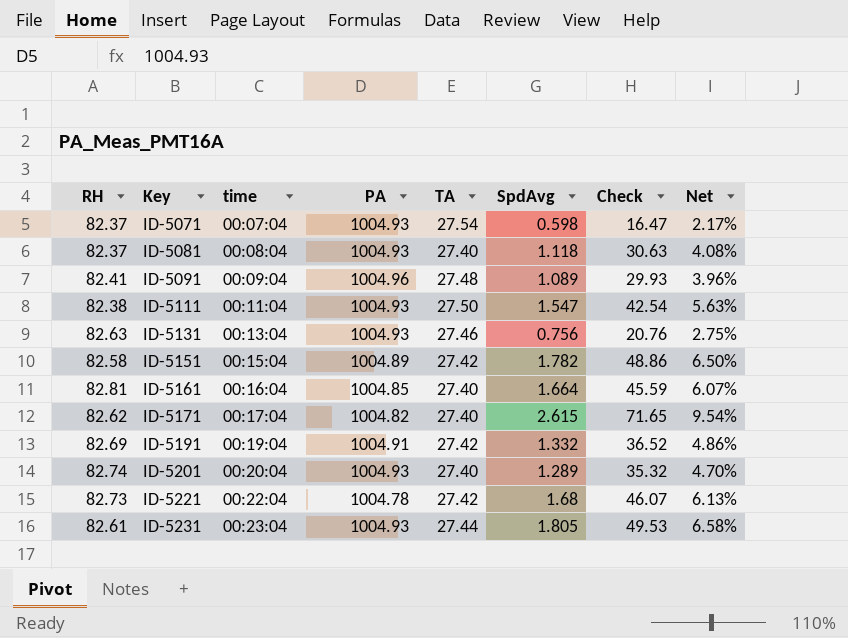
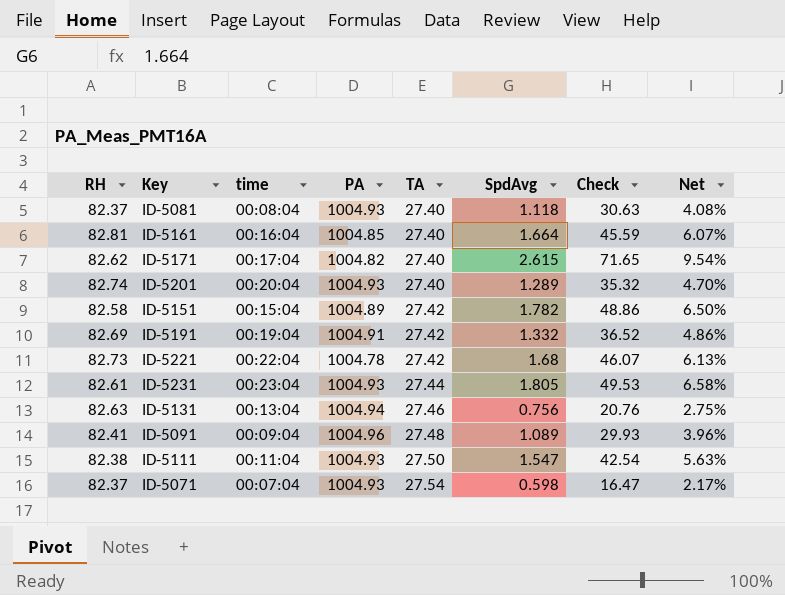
row order: Key ascending -> TA ascending
ID-5131 | PA: 1004.93 -> 1004.94

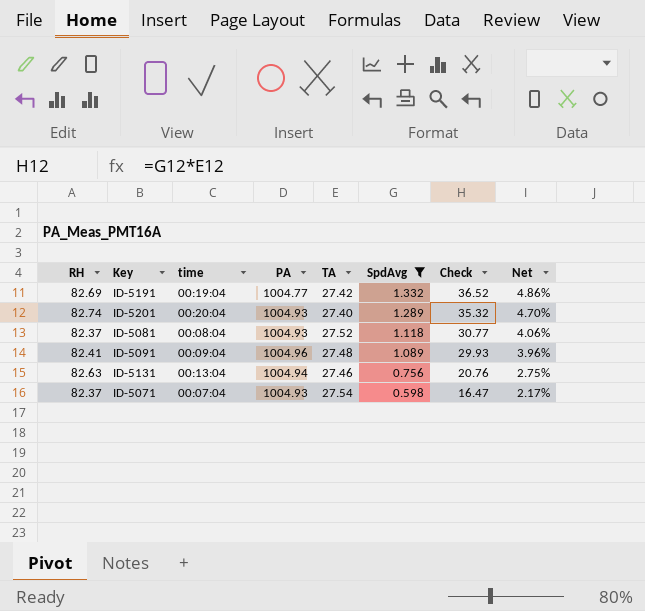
filter: none -> SpdAvg <= 1.332
row order: TA ascending -> SpdAvg descending
ID-5191 | PA: 1004.91 -> 1004.77
ID-5081 | TA: 27.40 -> 27.52
ID-5081 | Check: 30.63 -> 30.77
ID-5081 | Net: 4.08% -> 4.06%

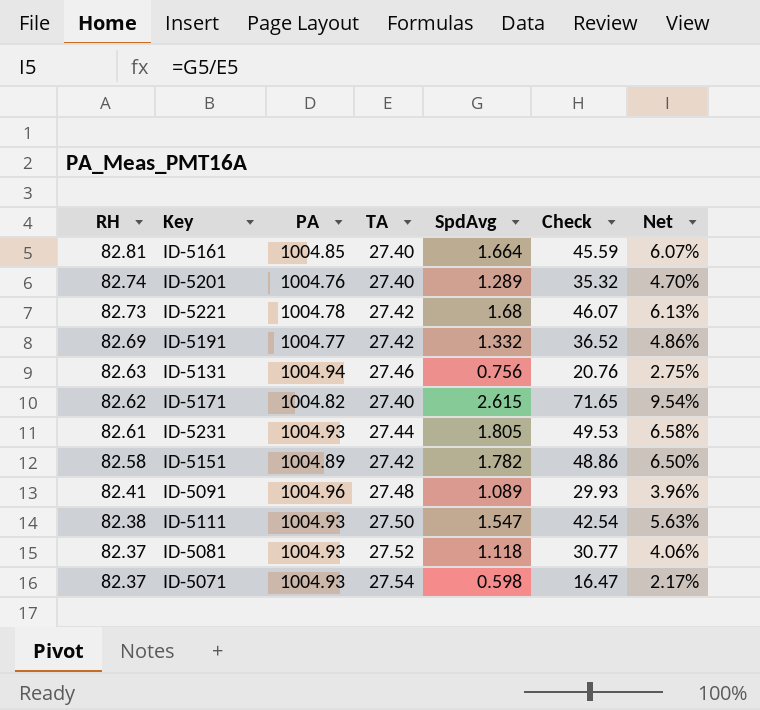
filter: SpdAvg <= 1.332 -> none
row order: SpdAvg descending -> RH descending
column time | position: 3 -> none
ID-5201 | PA: 1004.93 -> 1004.76

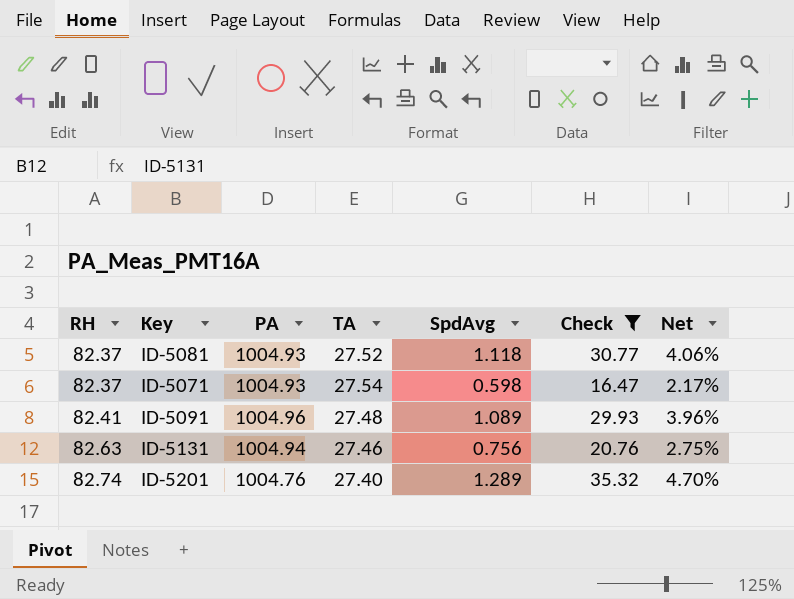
filter: none -> Check <= 35.32
row order: RH descending -> RH ascending

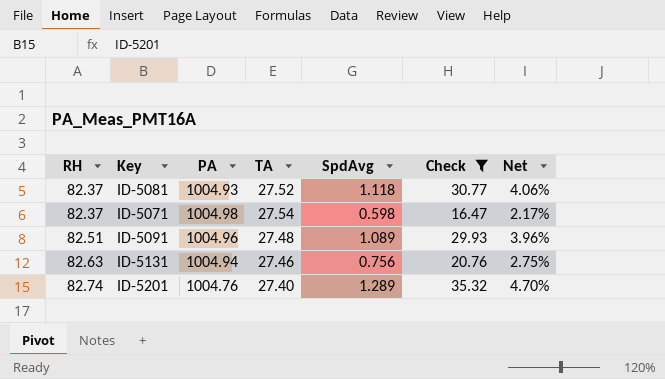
ID-5071 | PA: 1004.93 -> 1004.98
ID-5091 | RH: 82.41 -> 82.51

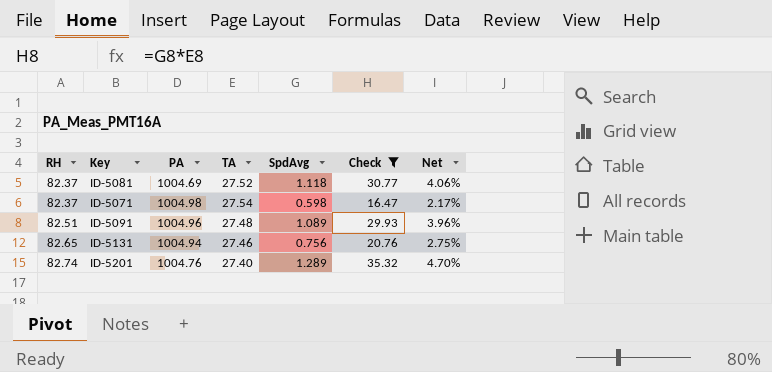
ID-5081 | PA: 1004.93 -> 1004.69
ID-5131 | RH: 82.63 -> 82.65

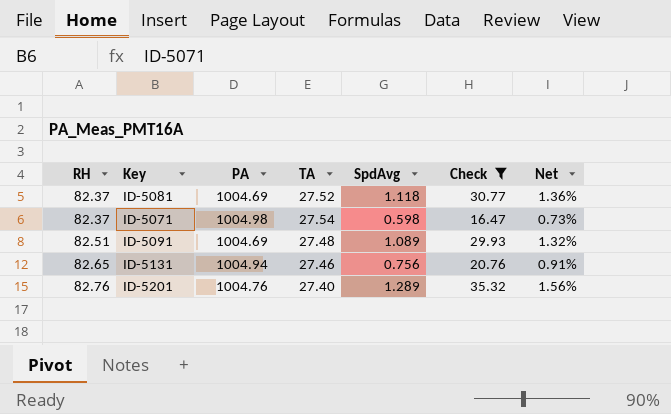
column Net | formula: [SpdAvg] / [TA] -> [SpdAvg] / [RH]
ID-5091 | PA: 1004.96 -> 1004.69
ID-5201 | RH: 82.74 -> 82.76

